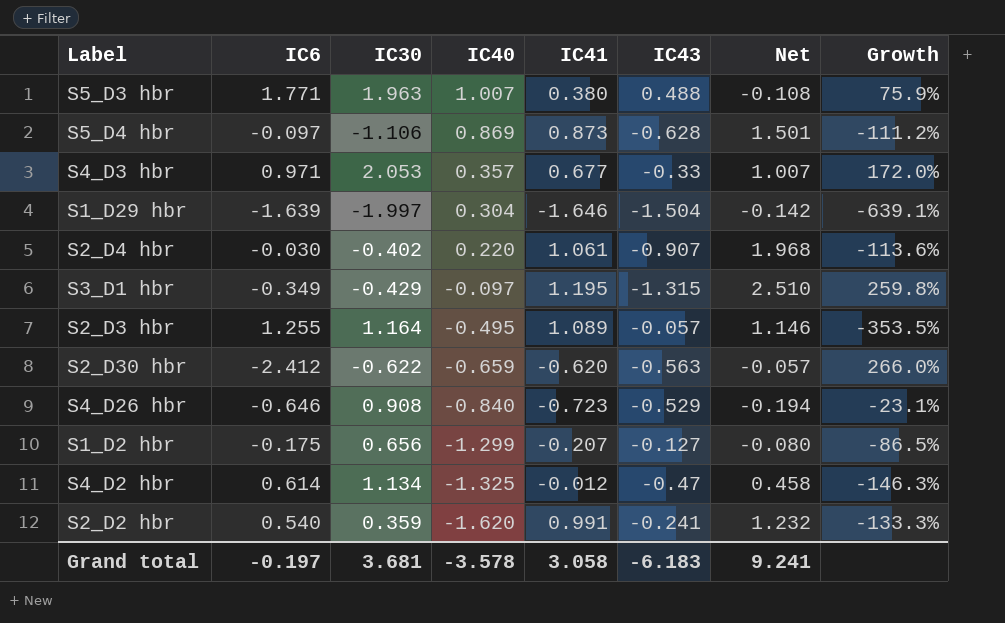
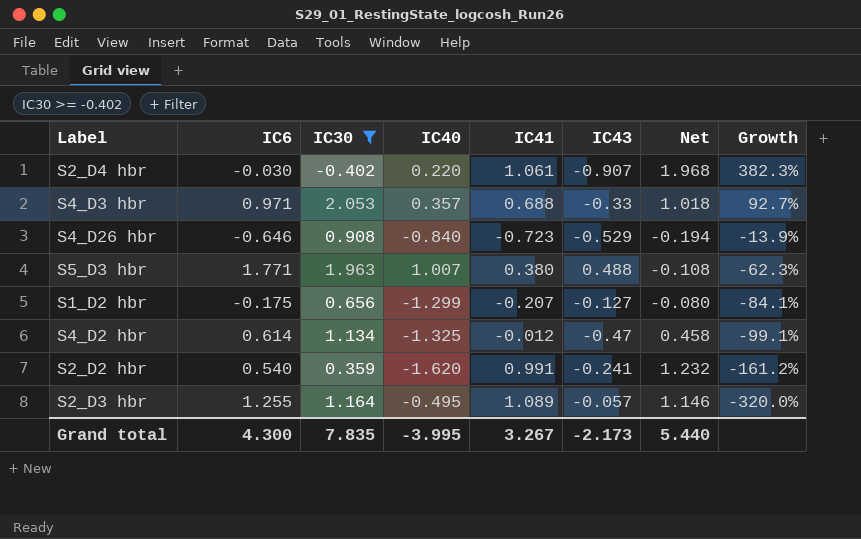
filter: none -> IC30 >= -0.402
row order: IC40 descending -> Growth descending
column Growth | formula: ([IC6] - [IC40]) / [IC40] -> ([IC41] - [IC40]) / [IC40]
S4_D3 hbr | IC41: 0.677 -> 0.688
S4_D3 hbr | Net: 1.007 -> 1.018
Grand total | IC6: -0.197 -> 4.300
Grand total | IC30: 3.681 -> 7.835
Grand total | IC40: -3.578 -> -3.995
Grand total | IC41: 3.058 -> 3.267
Grand total | IC43: -6.183 -> -2.173
Grand total | Net: 9.241 -> 5.440

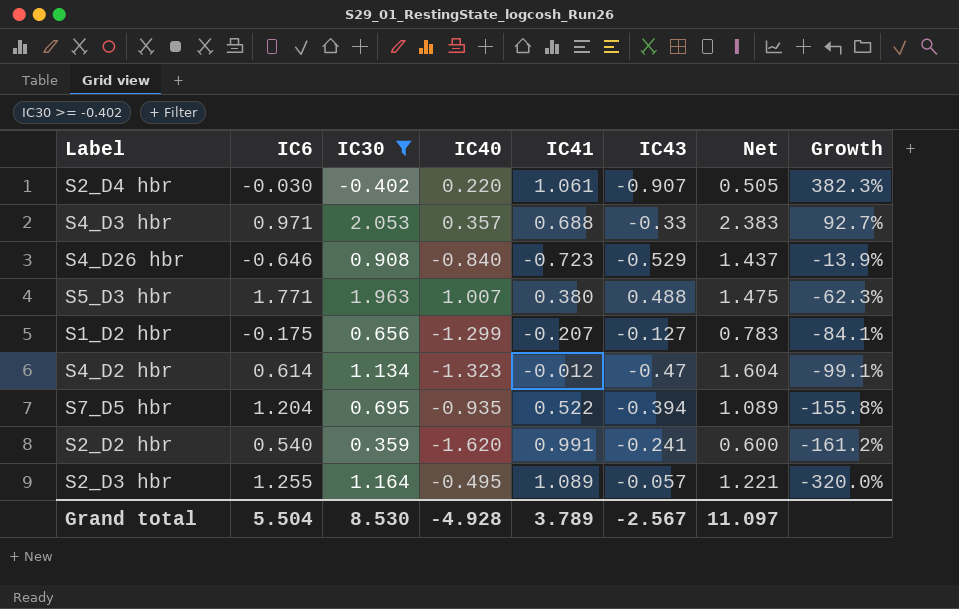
column Net | formula: [IC41] - [IC43] -> [IC30] - [IC43]
S4_D2 hbr | IC40: -1.325 -> -1.323
row S7_D5 hbr: none -> 1.204 | 0.695 | -0.935 | 0.522 | -0.394 | 1.089 | -155.8%
Grand total | IC6: 4.300 -> 5.504
Grand total | IC30: 7.835 -> 8.530
Grand total | IC40: -3.995 -> -4.928
Grand total | IC41: 3.267 -> 3.789
Grand total | IC43: -2.173 -> -2.567
Grand total | Net: 5.440 -> 11.097

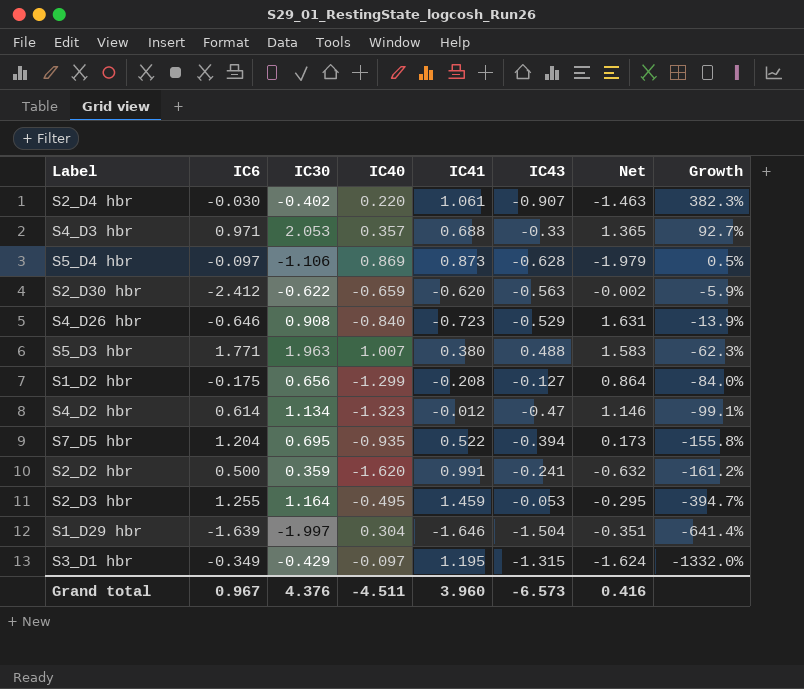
filter: IC30 >= -0.402 -> none
column Net | formula: [IC30] - [IC43] -> [IC30] - [IC41]
S1_D2 hbr | IC41: -0.207 -> -0.208
S1_D2 hbr | Growth: -84.1% -> -84.0%
S2_D2 hbr | IC6: 0.540 -> 0.500
S2_D3 hbr | IC41: 1.089 -> 1.459
S2_D3 hbr | IC43: -0.057 -> -0.053
S2_D3 hbr | Growth: -320.0% -> -394.7%
Grand total | IC6: 5.504 -> 0.967
Grand total | IC30: 8.530 -> 4.376
Grand total | IC40: -4.928 -> -4.511
Grand total | IC41: 3.789 -> 3.960
Grand total | IC43: -2.567 -> -6.573
Grand total | Net: 11.097 -> 0.416

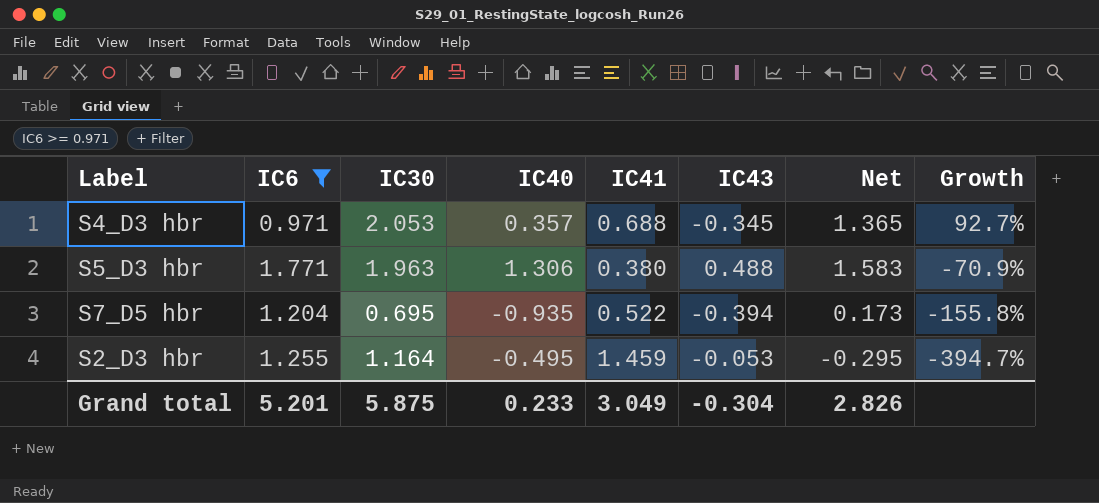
filter: none -> IC6 >= 0.971
S4_D3 hbr | IC43: -0.33 -> -0.345
S5_D3 hbr | IC40: 1.007 -> 1.306
S5_D3 hbr | Growth: -62.3% -> -70.9%
Grand total | IC6: 0.967 -> 5.201
Grand total | IC30: 4.376 -> 5.875
Grand total | IC40: -4.511 -> 0.233
Grand total | IC41: 3.960 -> 3.049
Grand total | IC43: -6.573 -> -0.304
Grand total | Net: 0.416 -> 2.826

